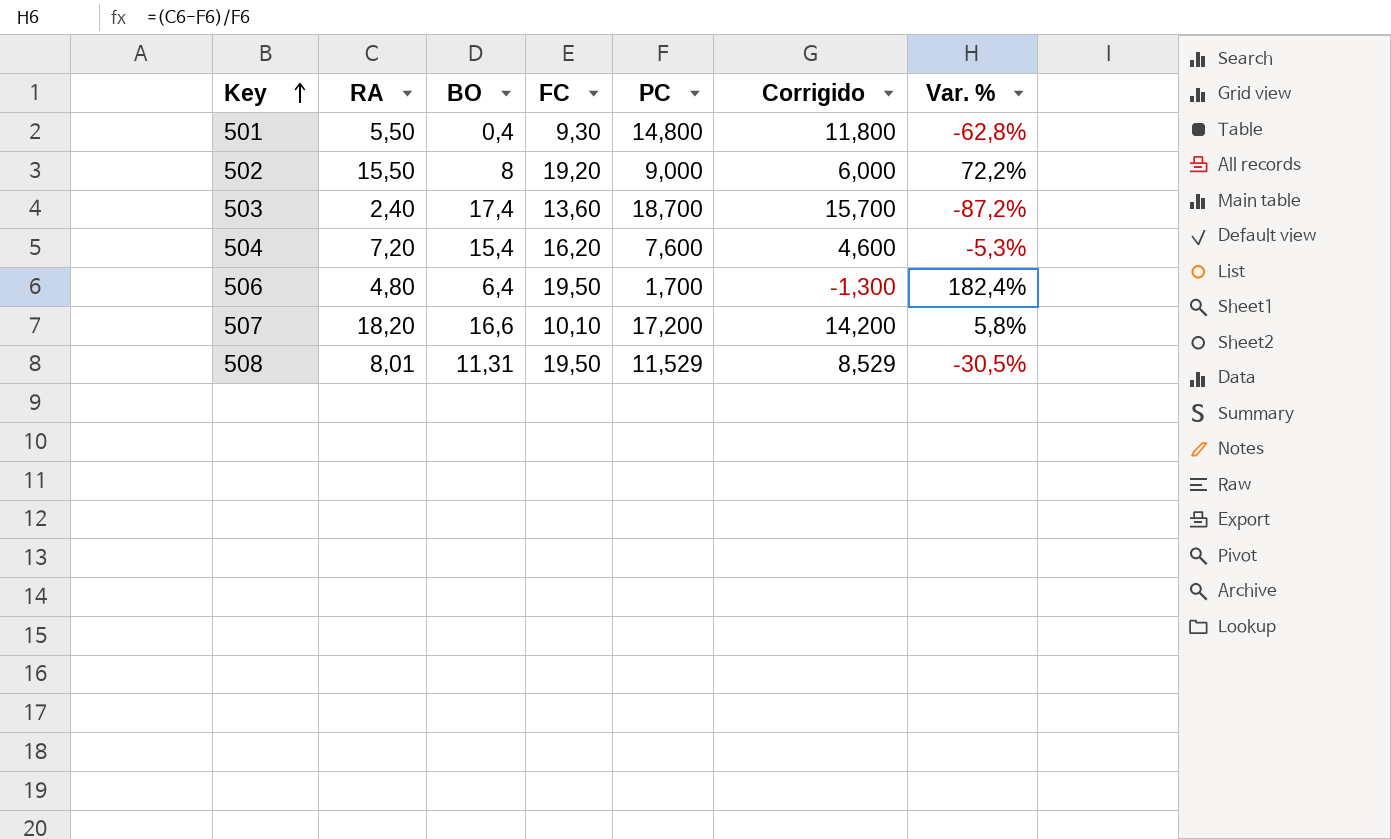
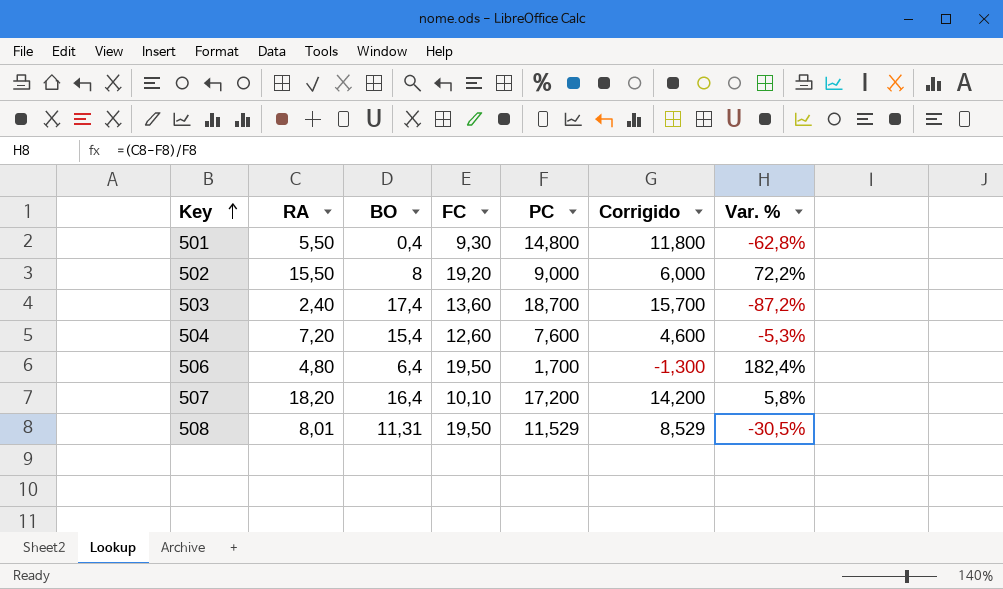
504 | FC: 16,20 -> 12,60
507 | BO: 16,6 -> 16,4

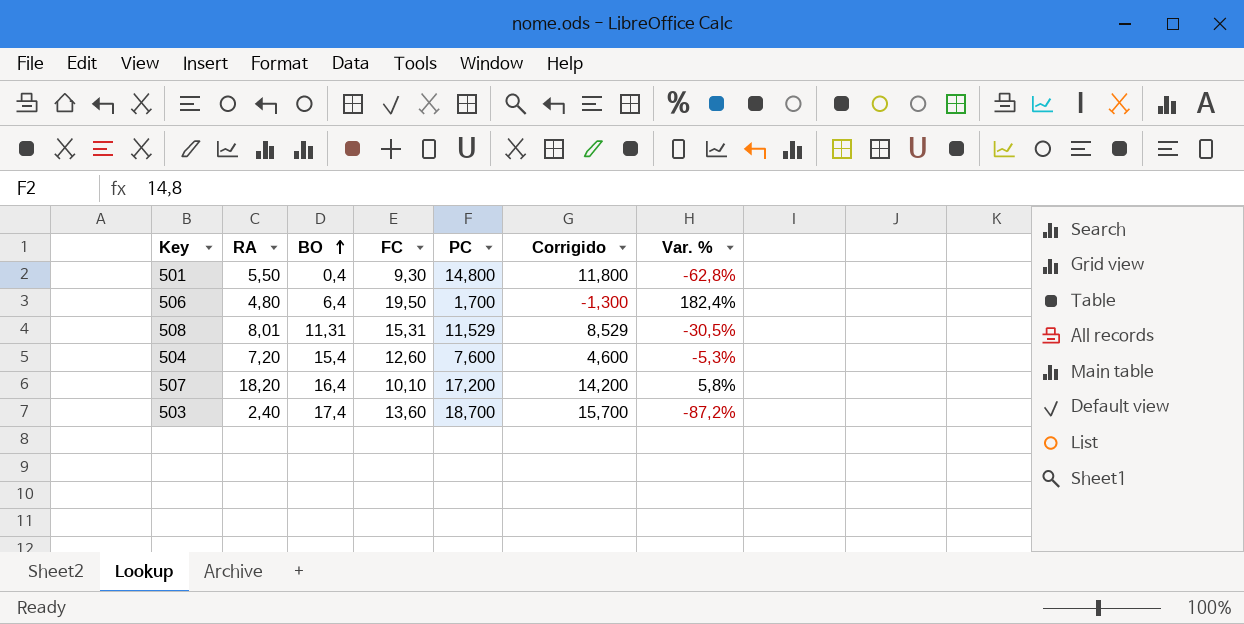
row order: Key ascending -> BO ascending
row 502: 15,50 | 8 | 19,20 | 9,000 | 6,000 | 72,2% -> none
508 | FC: 19,50 -> 15,31

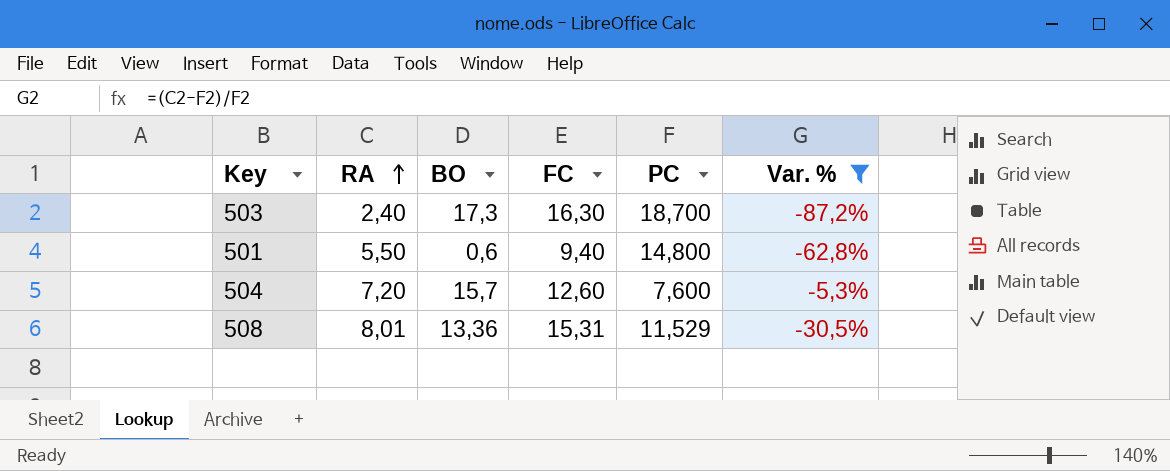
filter: none -> Var. % <= -5,3%
row order: BO ascending -> RA ascending
column Corrigido | formula: [PC] - 3 -> none
503 | BO: 17,4 -> 17,3
503 | FC: 13,60 -> 16,30
501 | BO: 0,4 -> 0,6
501 | FC: 9,30 -> 9,40
504 | BO: 15,4 -> 15,7
508 | BO: 11,31 -> 13,36

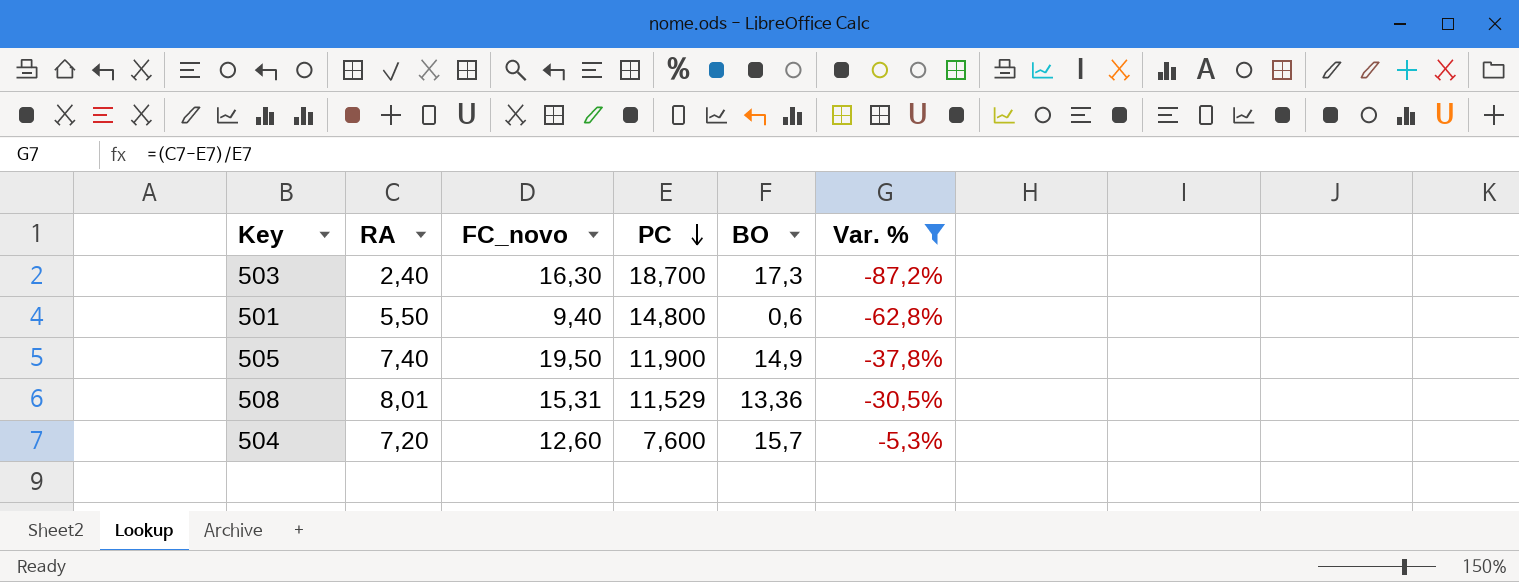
row order: RA ascending -> PC descending
column name: FC -> FC_novo
column BO | position: 3 -> 5
row 505: none -> 7,40 | 19,50 | 11,900 | 14,9 | -37,8%

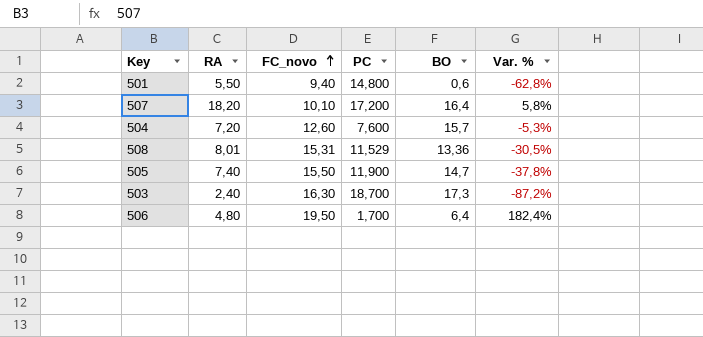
filter: Var. % <= -5,3% -> none
row order: PC descending -> FC_novo ascending
505 | FC_novo: 19,50 -> 15,50
505 | BO: 14,9 -> 14,7

